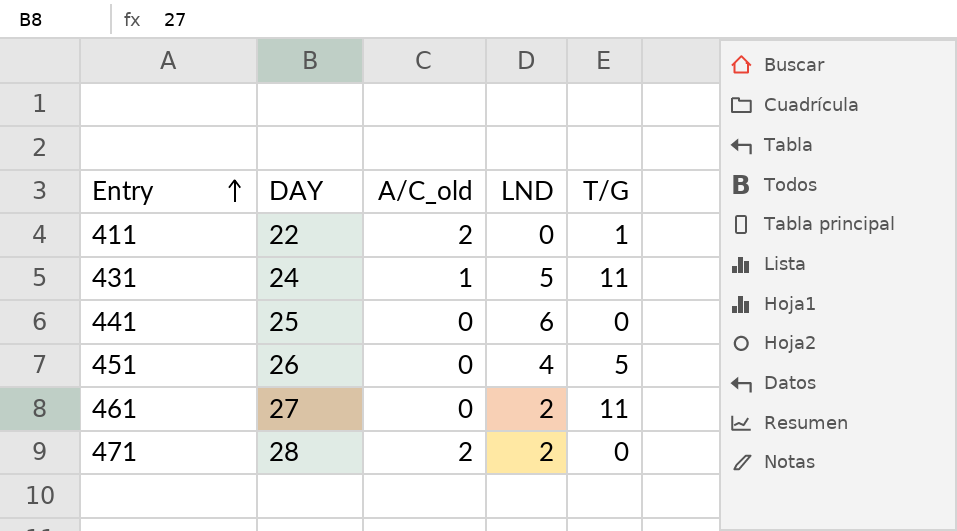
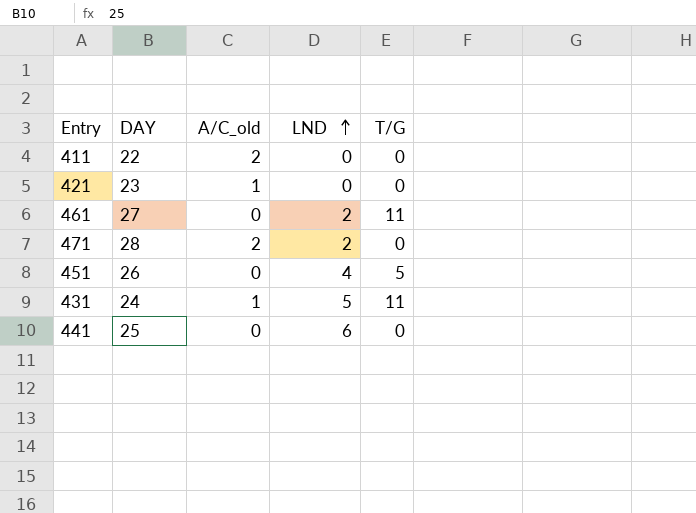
row order: Entry ascending -> LND ascending
411 | T/G: 1 -> 0
row 421: none -> 23 | 1 | 0 | 0

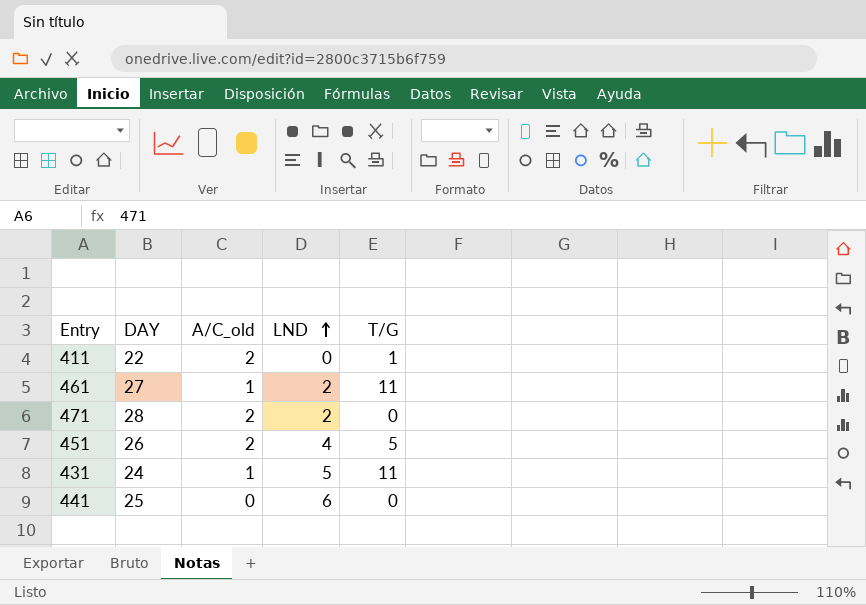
row 421: 23 | 1 | 0 | 0 -> none
411 | T/G: 0 -> 1
461 | A/C_old: 0 -> 1
451 | A/C_old: 0 -> 2

